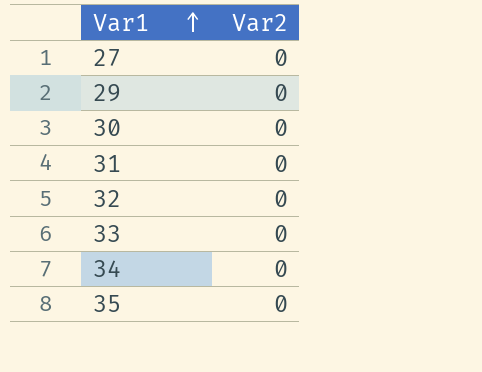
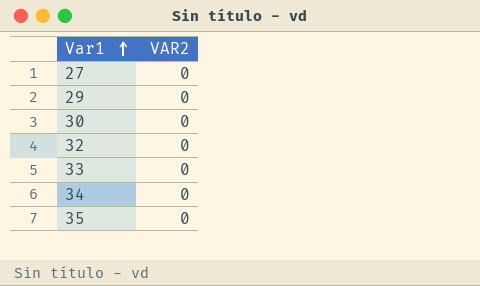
column name: Var2 -> VAR2
row 31: 0 -> none

